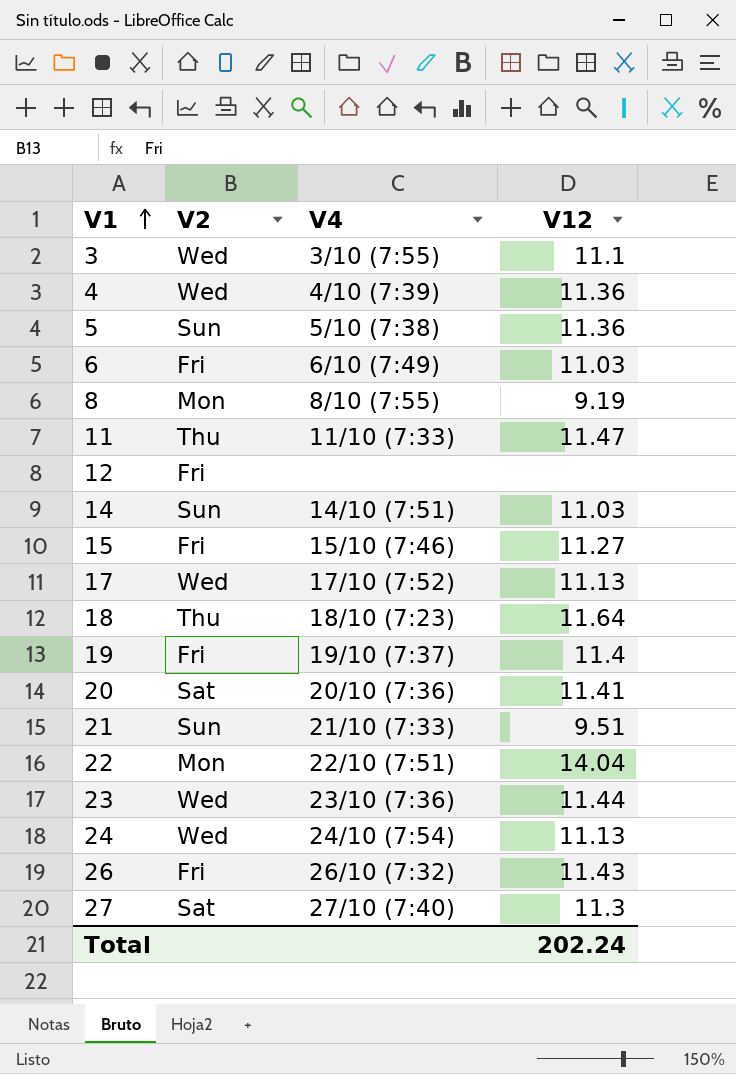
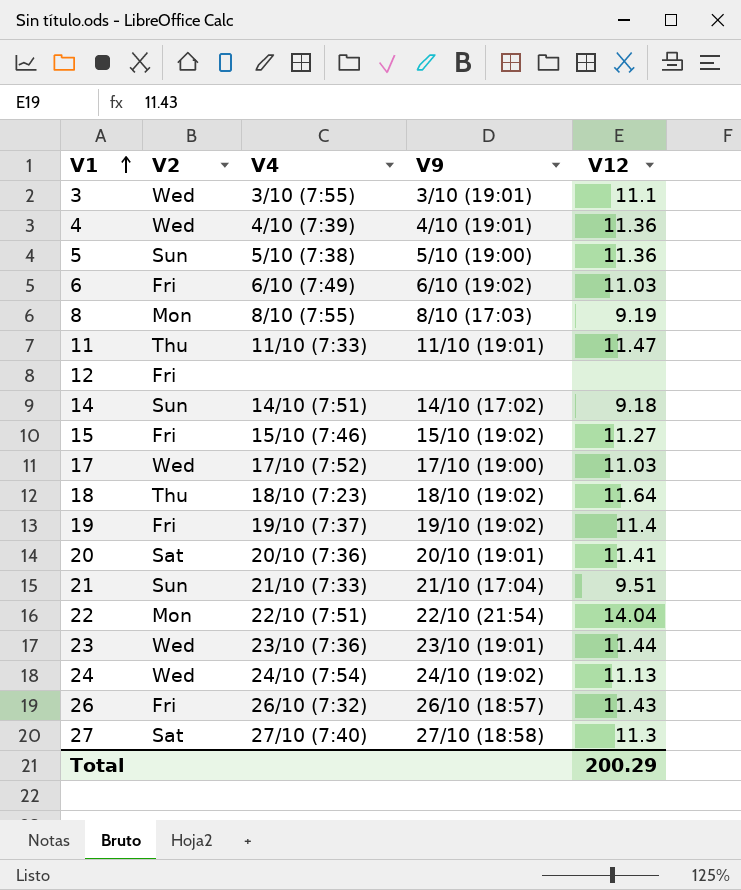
column V9 | position: none -> 4
14 | V12: 11.03 -> 9.18
17 | V12: 11.13 -> 11.03
Total | V12: 202.24 -> 200.29

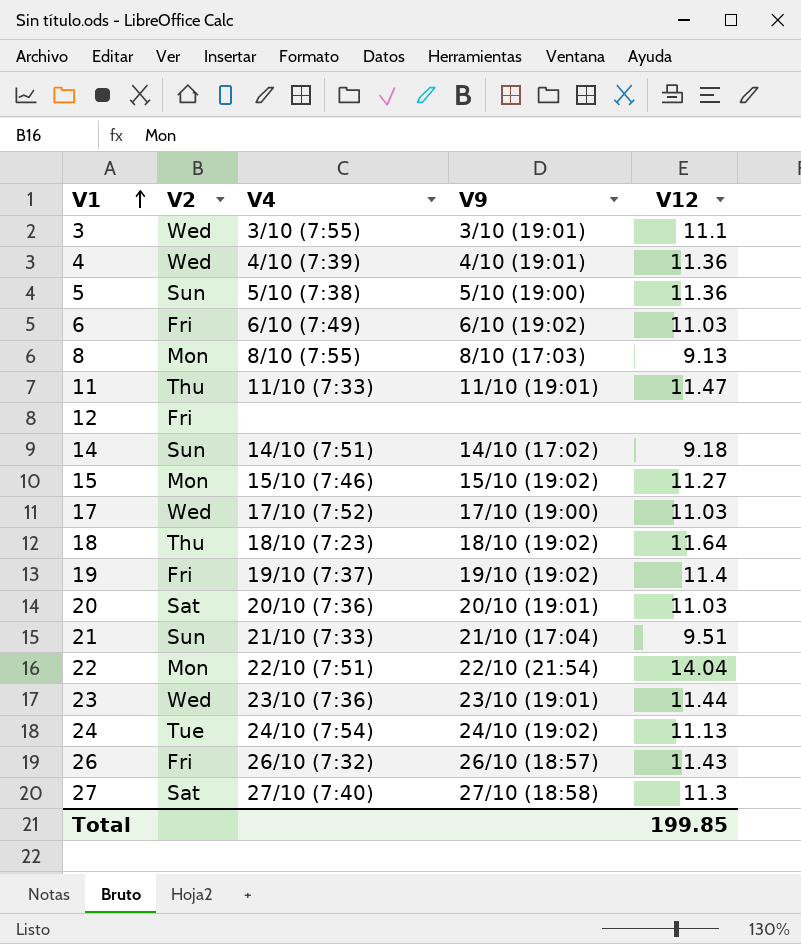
8 | V12: 9.19 -> 9.13
15 | V2: Fri -> Mon
20 | V12: 11.41 -> 11.03
24 | V2: Wed -> Tue
Total | V12: 200.29 -> 199.85

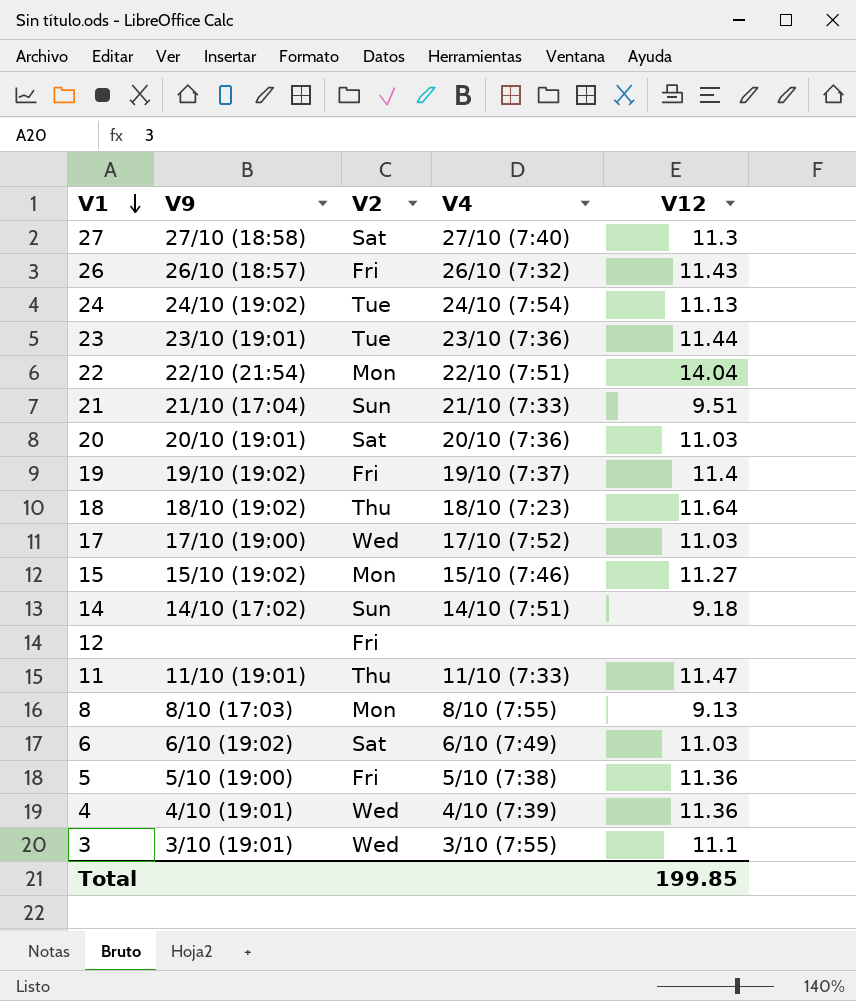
row order: V1 ascending -> V1 descending
column V9 | position: 4 -> 2
23 | V2: Wed -> Tue
6 | V2: Fri -> Sat
5 | V2: Sun -> Fri

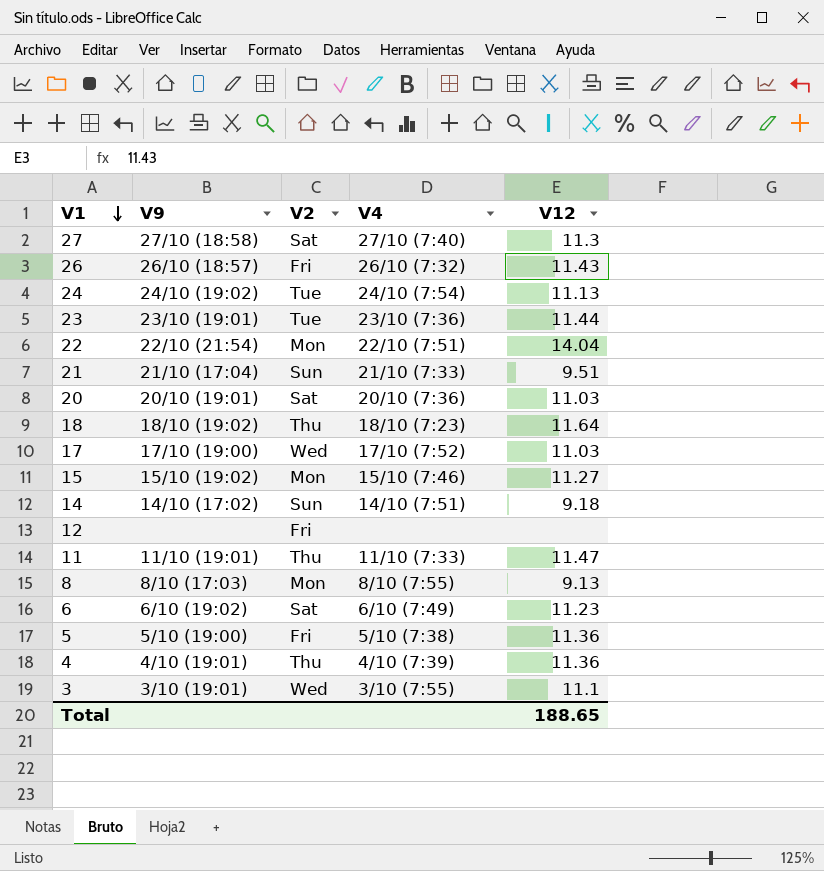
row 19: 19/10 (19:02) | Fri | 19/10 (7:37) | 11.4 -> none
6 | V12: 11.03 -> 11.23
4 | V2: Wed -> Thu
Total | V12: 199.85 -> 188.65

